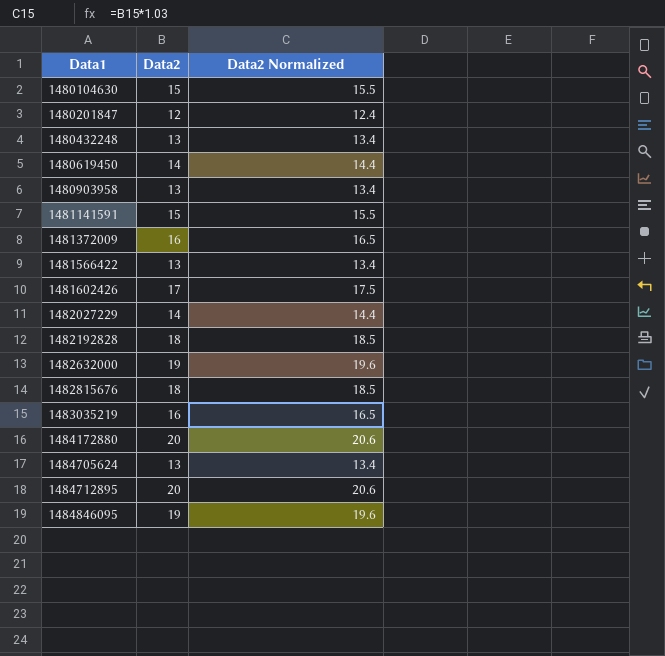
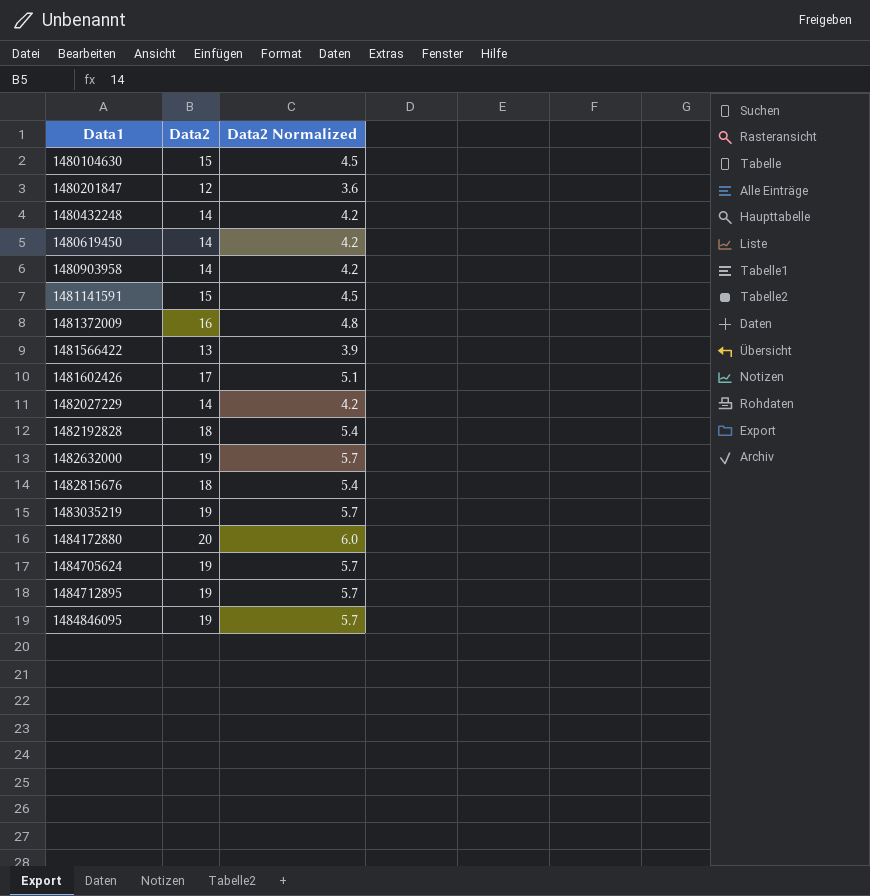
column Data2 Normalized | formula: [Data2] * 1.03 -> [Data2] * 0.3
1480432248 | Data2: 13 -> 14
1480903958 | Data2: 13 -> 14
1483035219 | Data2: 16 -> 19
1484705624 | Data2: 13 -> 19
1484712895 | Data2: 20 -> 19

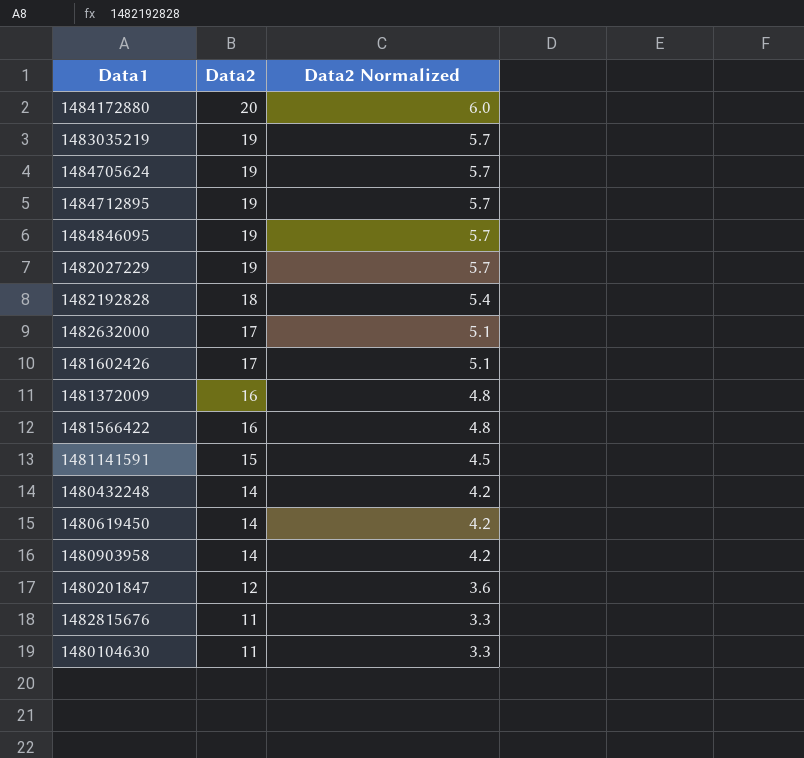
row order: Data1 ascending -> Data2 descending
1482027229 | Data2: 14 -> 19
1482027229 | Data2 Normalized: 4.2 -> 5.7
1482632000 | Data2: 19 -> 17
1482632000 | Data2 Normalized: 5.7 -> 5.1
1481566422 | Data2: 13 -> 16
1481566422 | Data2 Normalized: 3.9 -> 4.8
1482815676 | Data2: 18 -> 11
1482815676 | Data2 Normalized: 5.4 -> 3.3
1480104630 | Data2: 15 -> 11
1480104630 | Data2 Normalized: 4.5 -> 3.3

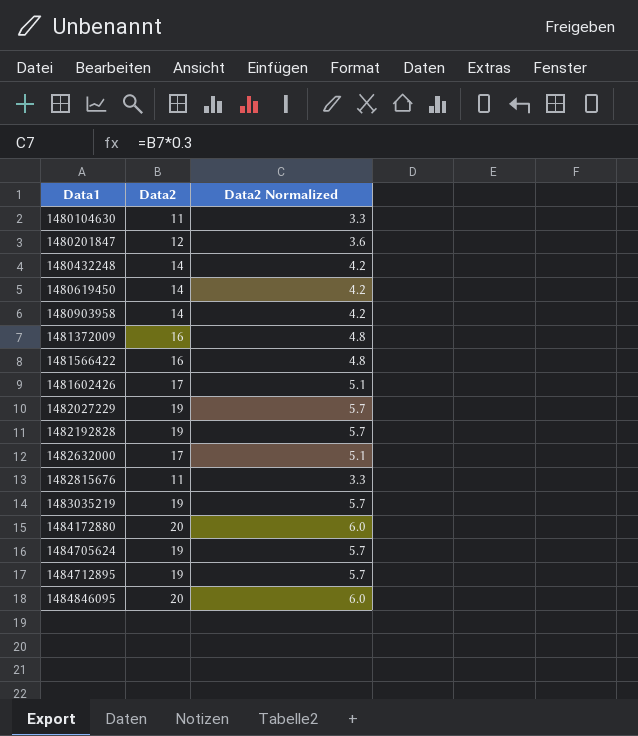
row order: Data2 descending -> Data1 ascending
row 1481141591: 15 | 4.5 -> none
1482192828 | Data2: 18 -> 19
1482192828 | Data2 Normalized: 5.4 -> 5.7
1484846095 | Data2: 19 -> 20
1484846095 | Data2 Normalized: 5.7 -> 6.0

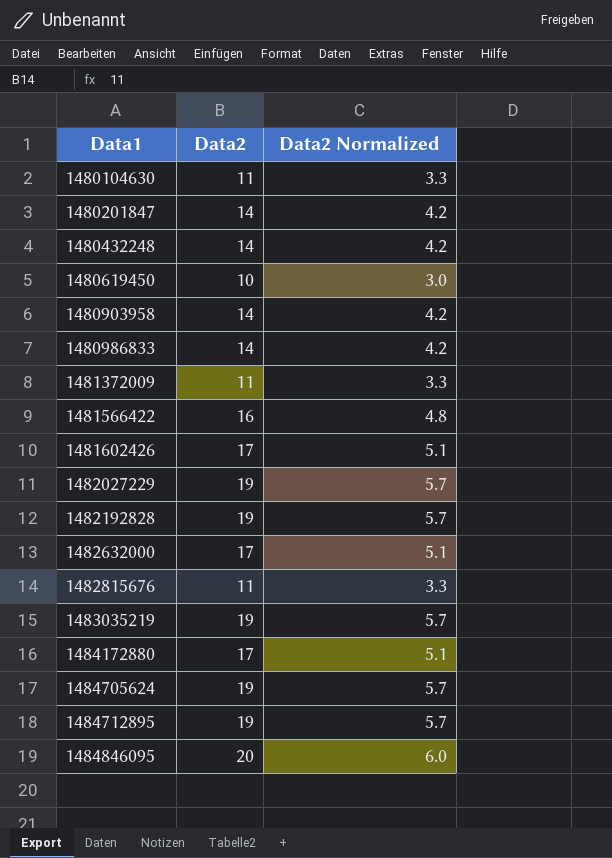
1480201847 | Data2: 12 -> 14
1480201847 | Data2 Normalized: 3.6 -> 4.2
1480619450 | Data2: 14 -> 10
1480619450 | Data2 Normalized: 4.2 -> 3.0
row 1480986833: none -> 14 | 4.2
1481372009 | Data2: 16 -> 11
1481372009 | Data2 Normalized: 4.8 -> 3.3
1484172880 | Data2: 20 -> 17
1484172880 | Data2 Normalized: 6.0 -> 5.1

